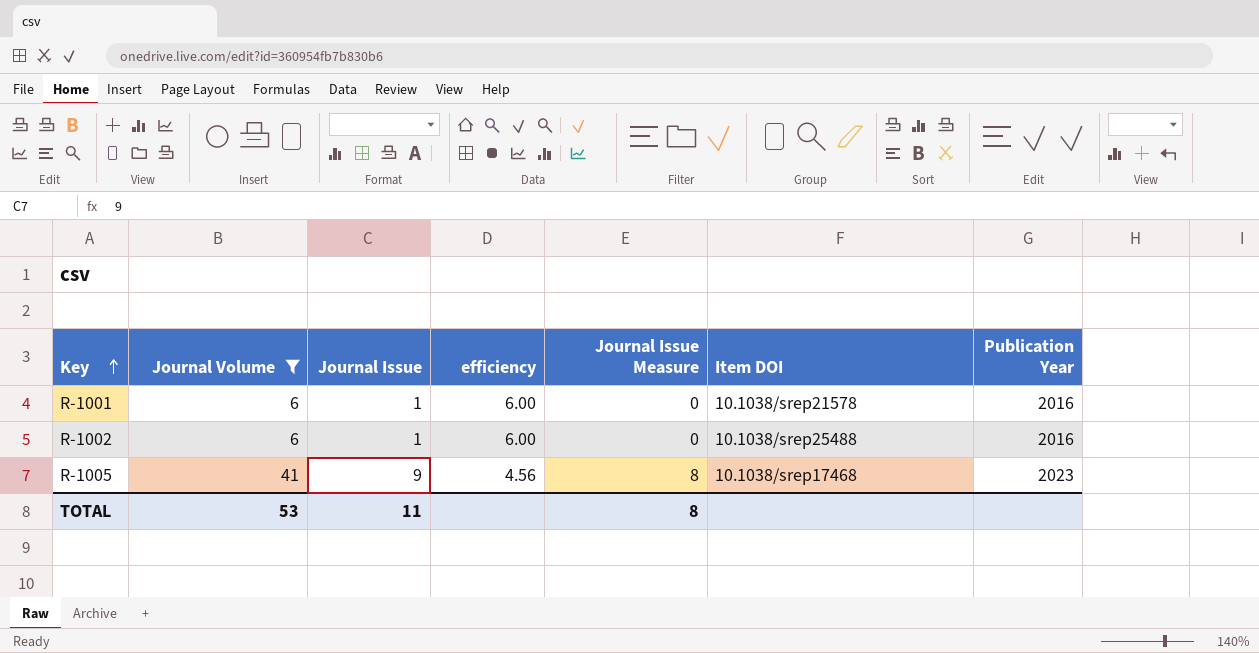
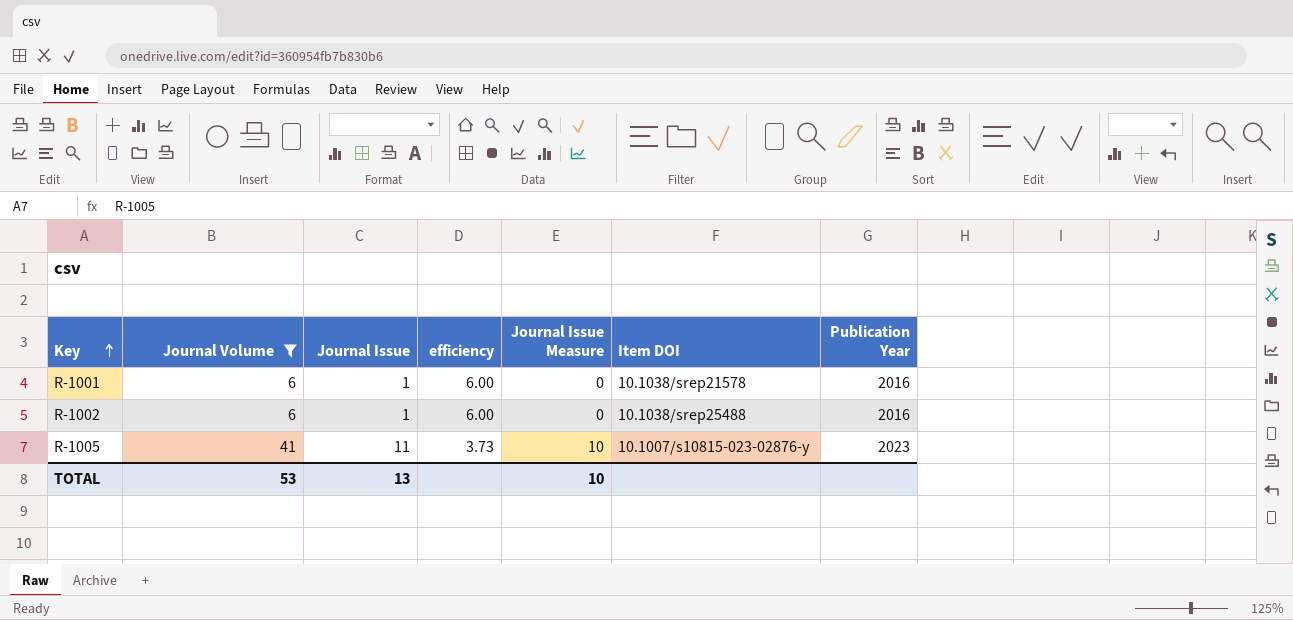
R-1005 | Journal Issue: 9 -> 11
R-1005 | efficiency: 4.56 -> 3.73
R-1005 | Journal Issue Measure: 8 -> 10
R-1005 | Item DOI: 10.1038/srep17468 -> 10.1007/s10815-023-02876-y
TOTAL | Journal Issue: 11 -> 13
TOTAL | Journal Issue Measure: 8 -> 10

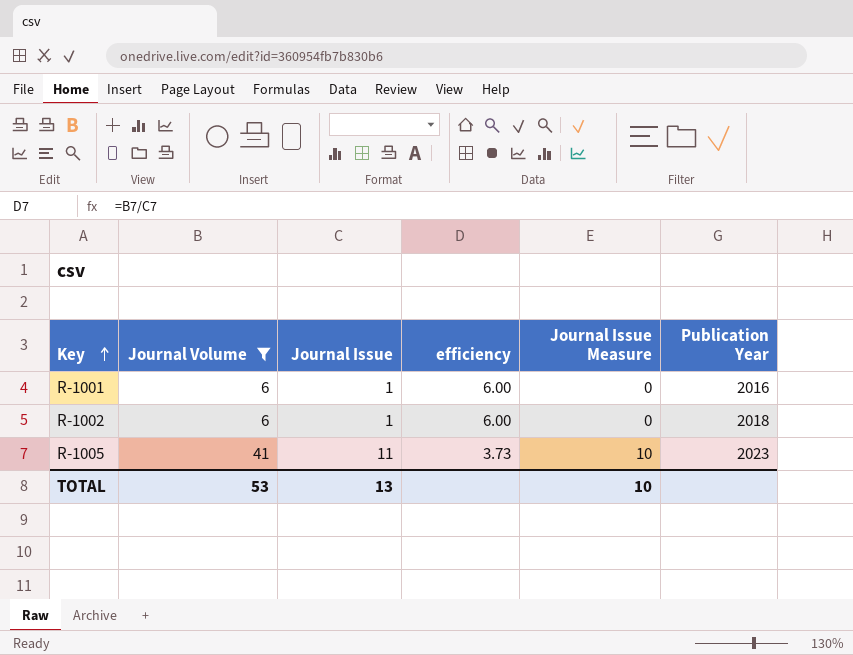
column Item DOI | position: 6 -> none
R-1002 | Publication Year: 2016 -> 2018

